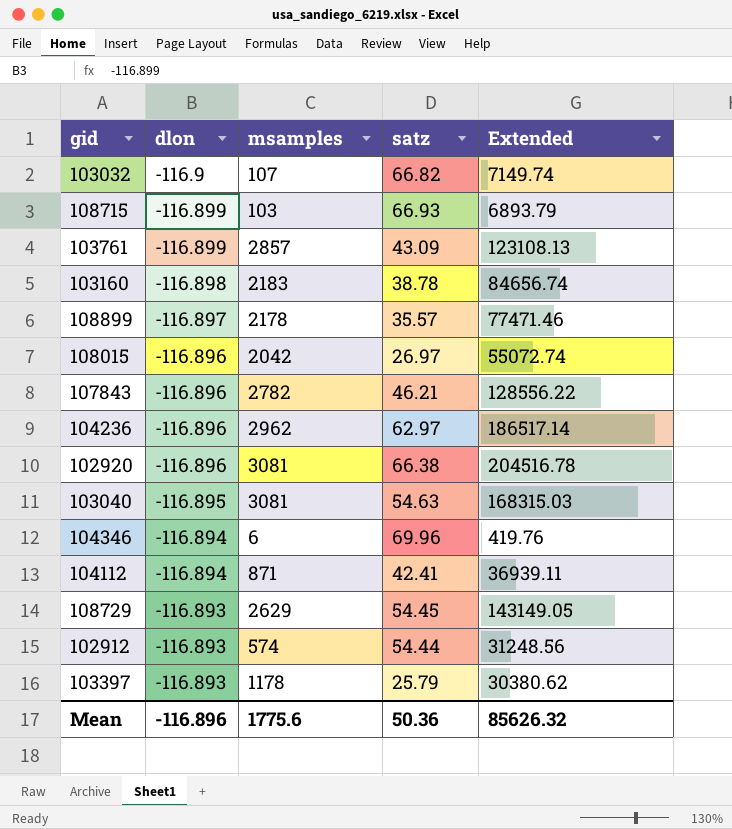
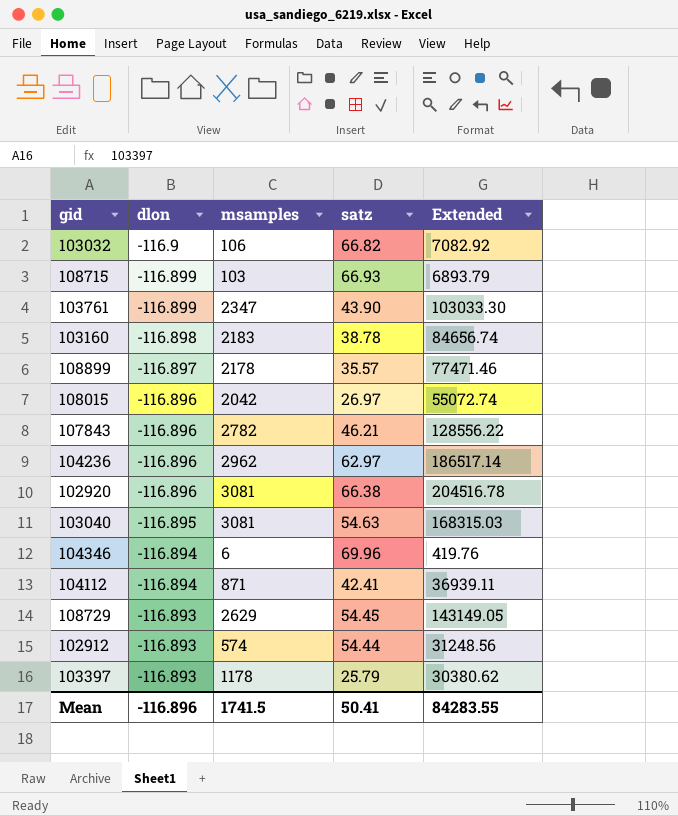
103032 | msamples: 107 -> 106
103032 | Extended: 7149.74 -> 7082.92
103761 | msamples: 2857 -> 2347
103761 | satz: 43.09 -> 43.90
103761 | Extended: 123108.13 -> 103033.30
Mean | msamples: 1775.6 -> 1741.5
Mean | satz: 50.36 -> 50.41
Mean | Extended: 85626.32 -> 84283.55

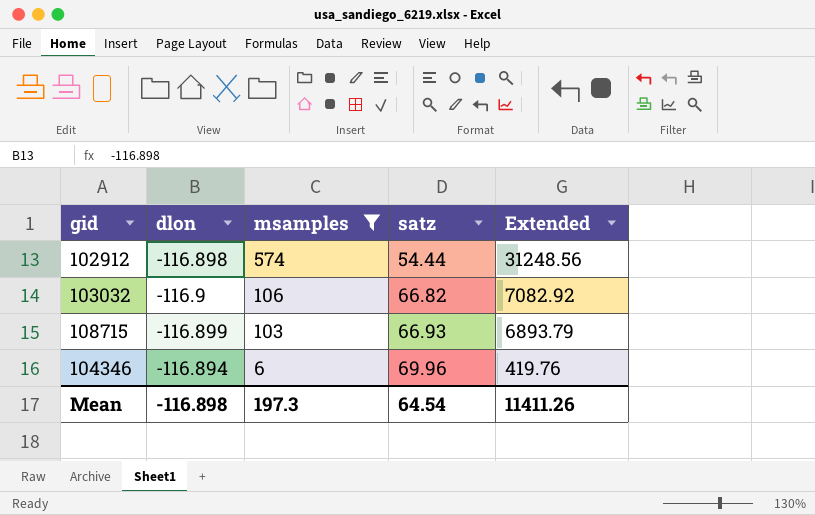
filter: none -> msamples <= 574
row order: dlon ascending -> msamples descending
102912 | dlon: -116.893 -> -116.898
Mean | dlon: -116.896 -> -116.898
Mean | msamples: 1741.5 -> 197.3
Mean | satz: 50.41 -> 64.54
Mean | Extended: 84283.55 -> 11411.26

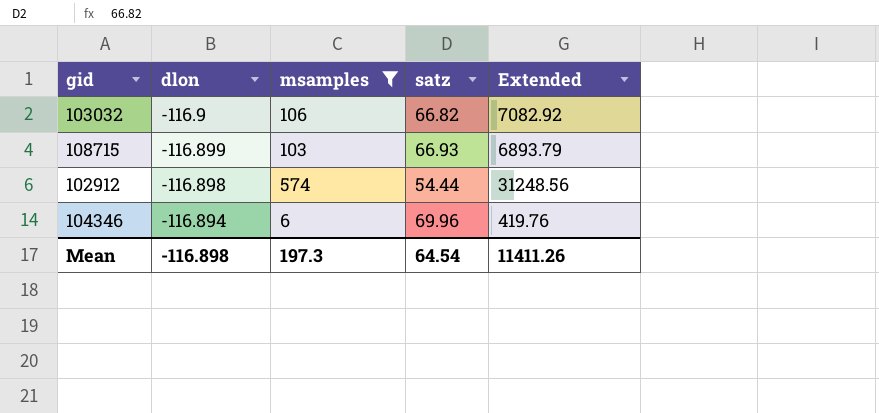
row order: msamples descending -> dlon ascending

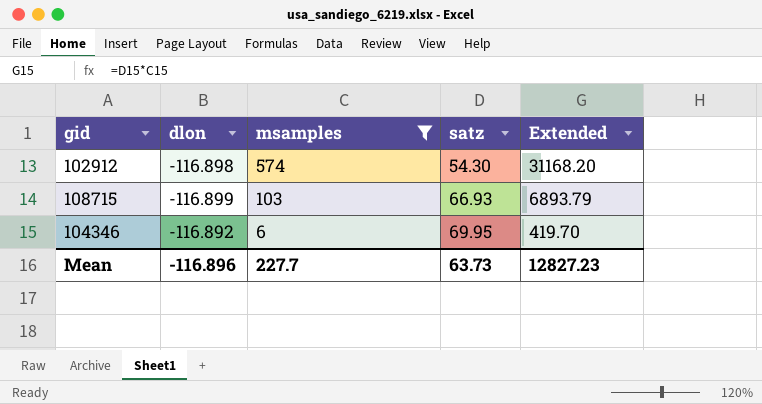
row order: dlon ascending -> msamples descending
row 103032: -116.9 | 106 | 66.82 | 7082.92 -> none
102912 | satz: 54.44 -> 54.30
102912 | Extended: 31248.56 -> 31168.20
104346 | dlon: -116.894 -> -116.892
104346 | satz: 69.96 -> 69.95
104346 | Extended: 419.76 -> 419.70
Mean | dlon: -116.898 -> -116.896
Mean | msamples: 197.3 -> 227.7
Mean | satz: 64.54 -> 63.73
Mean | Extended: 11411.26 -> 12827.23

